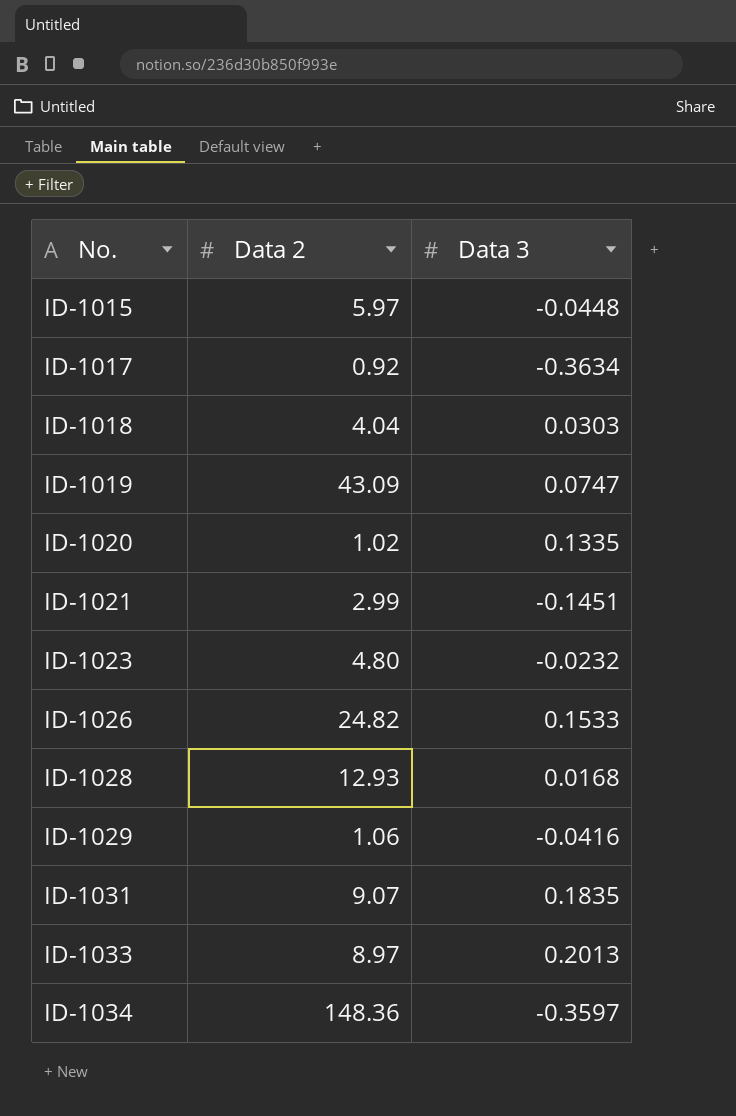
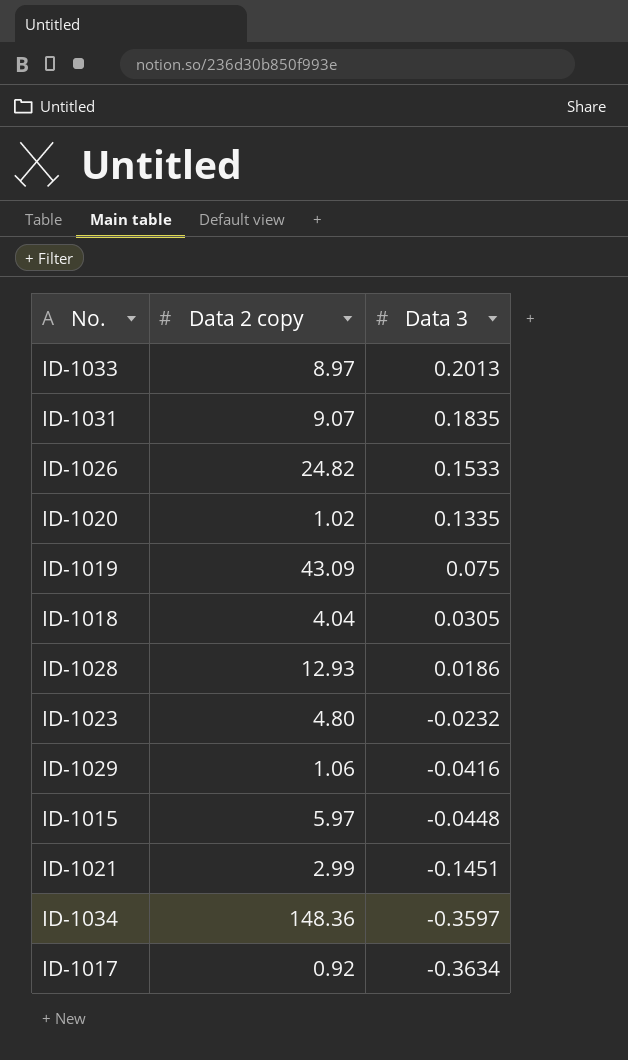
row order: No. ascending -> Data 3 descending
column name: Data 2 -> Data 2 copy
ID-1019 | Data 3: 0.0747 -> 0.075
ID-1018 | Data 3: 0.0303 -> 0.0305
ID-1028 | Data 3: 0.0168 -> 0.0186

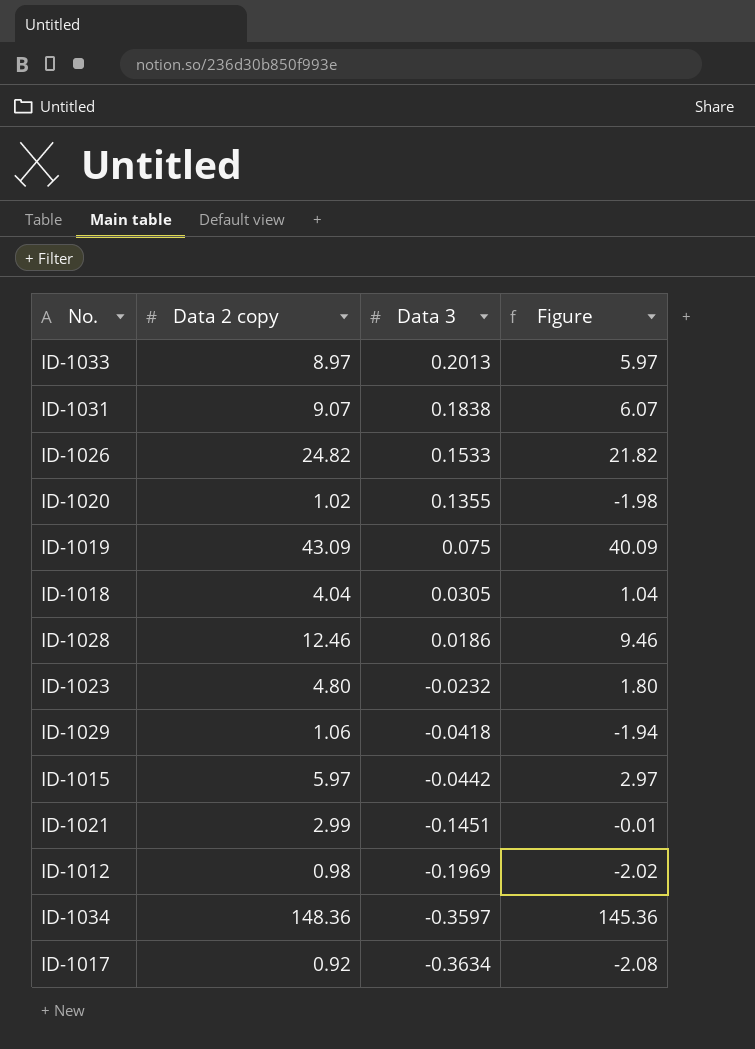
column Figure | formula: none -> [Data 2 copy] - 3
ID-1031 | Data 3: 0.1835 -> 0.1838
ID-1020 | Data 3: 0.1335 -> 0.1355
ID-1028 | Data 2 copy: 12.93 -> 12.46
ID-1029 | Data 3: -0.0416 -> -0.0418
ID-1015 | Data 3: -0.0448 -> -0.0442
row ID-1012: none -> 0.98 | -0.1969 | -2.02

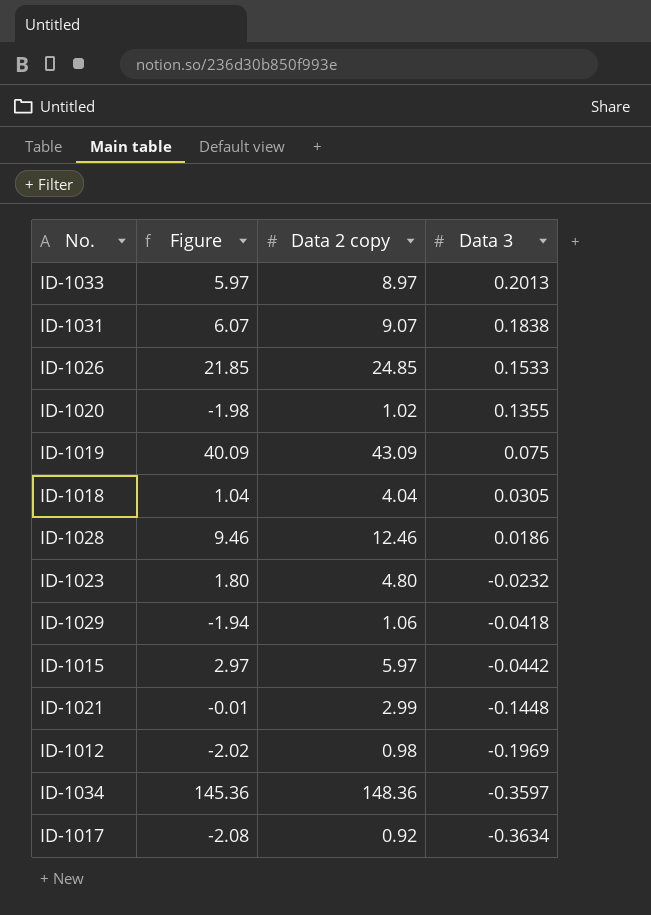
column Figure | position: 4 -> 2
ID-1026 | Figure: 21.82 -> 21.85
ID-1026 | Data 2 copy: 24.82 -> 24.85
ID-1021 | Data 3: -0.1451 -> -0.1448

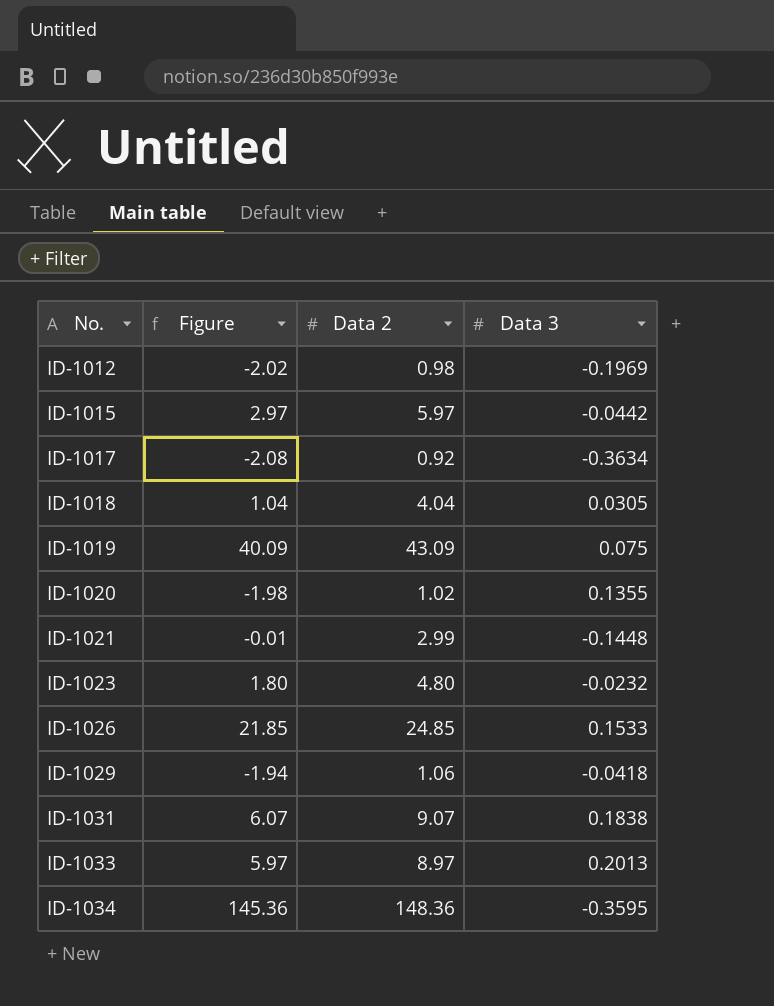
row order: Data 3 descending -> No. ascending
column name: Data 2 copy -> Data 2
row ID-1028: 9.46 | 12.46 | 0.0186 -> none
ID-1034 | Data 3: -0.3597 -> -0.3595

